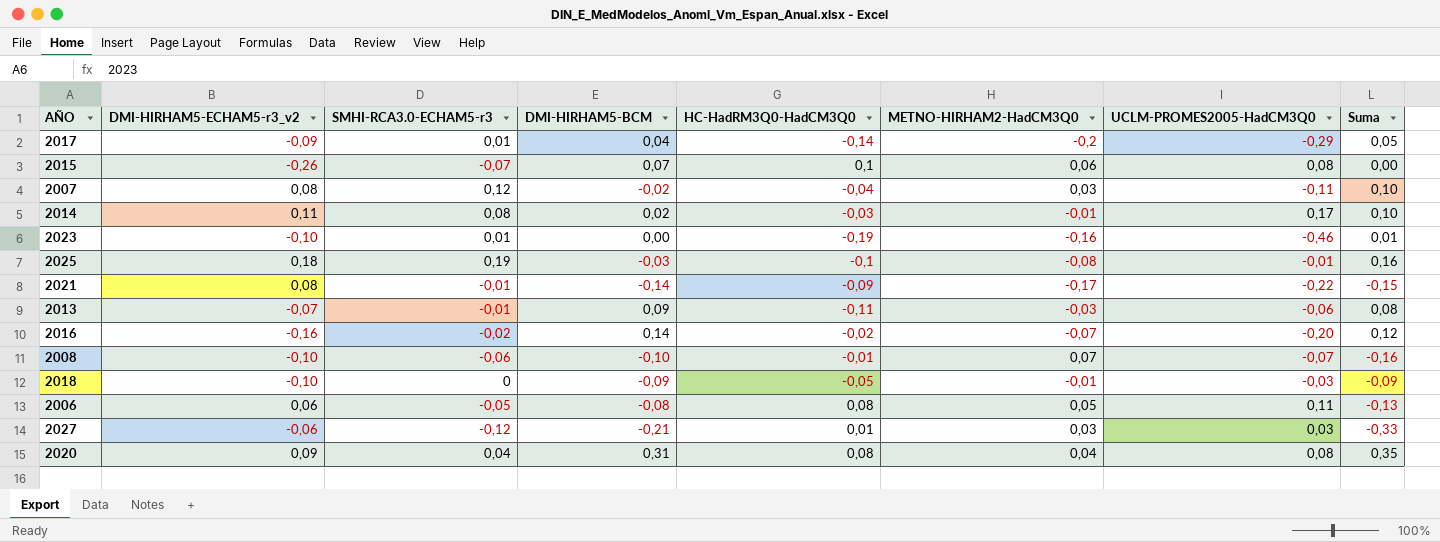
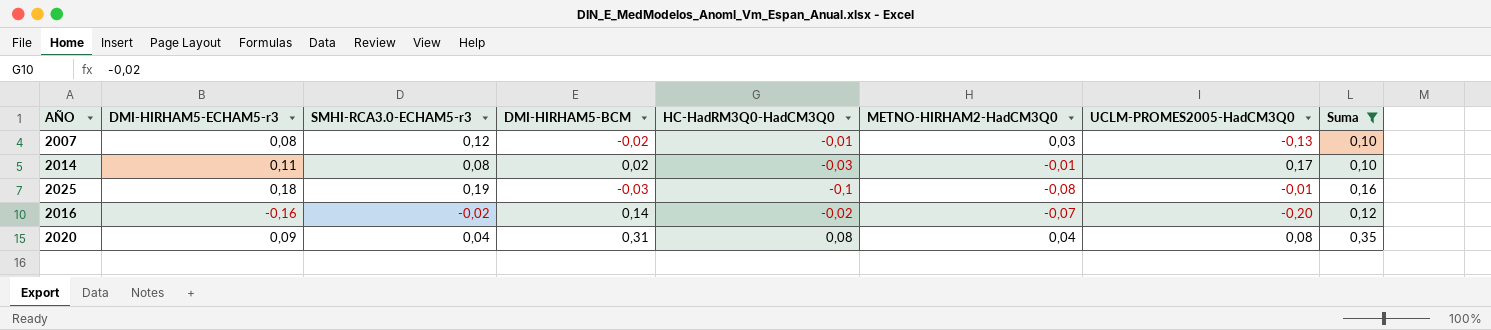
filter: none -> Suma >= 0,10
column name: DMI-HIRHAM5-ECHAM5-r3_v2 -> DMI-HIRHAM5-ECHAM5-r3
2007 | HC-HadRM3Q0-HadCM3Q0: -0,04 -> -0,01
2007 | UCLM-PROMES2005-HadCM3Q0: -0,11 -> -0,13

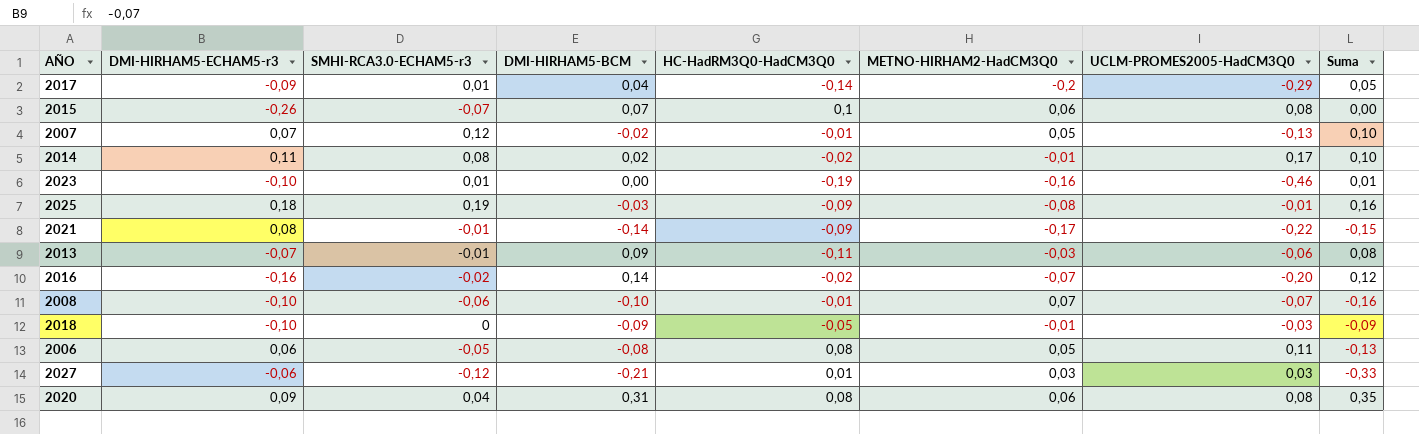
filter: Suma >= 0,10 -> none
2007 | DMI-HIRHAM5-ECHAM5-r3: 0,08 -> 0,07
2007 | METNO-HIRHAM2-HadCM3Q0: 0,03 -> 0,05
2014 | HC-HadRM3Q0-HadCM3Q0: -0,03 -> -0,02
2025 | HC-HadRM3Q0-HadCM3Q0: -0,1 -> -0,09
2020 | METNO-HIRHAM2-HadCM3Q0: 0,04 -> 0,06

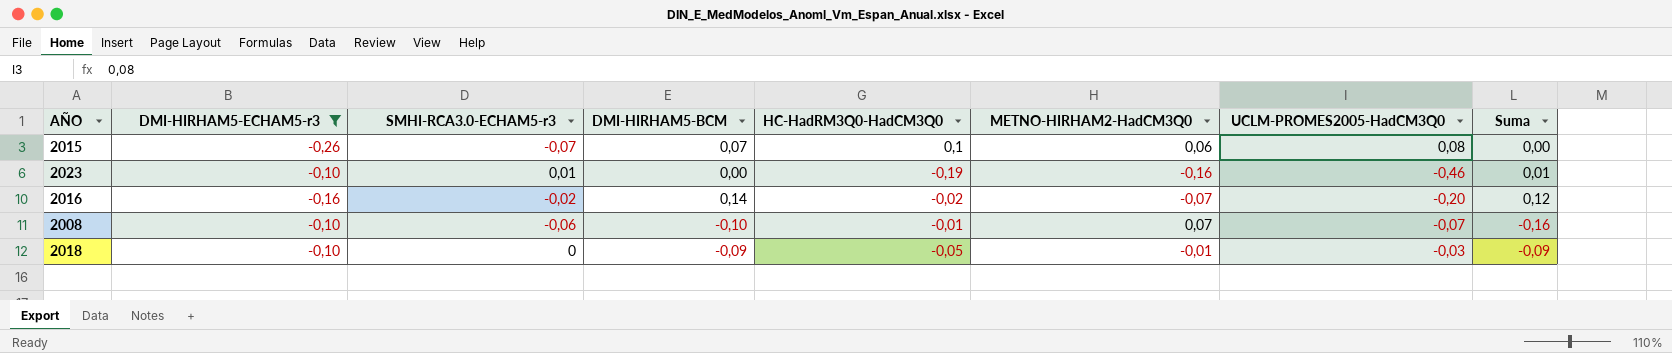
filter: none -> DMI-HIRHAM5-ECHAM5-r3 <= -0,10

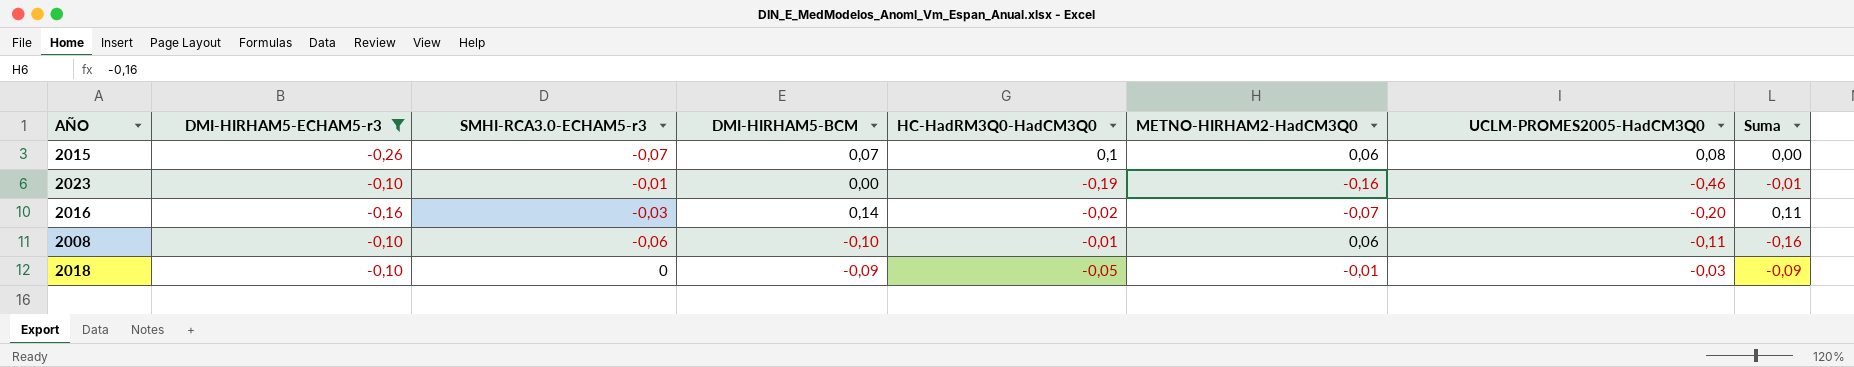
2023 | SMHI-RCA3.0-ECHAM5-r3: 0,01 -> -0,01
2023 | Suma: 0,01 -> -0,01
2016 | SMHI-RCA3.0-ECHAM5-r3: -0,02 -> -0,03
2016 | Suma: 0,12 -> 0,11
2008 | METNO-HIRHAM2-HadCM3Q0: 0,07 -> 0,06
2008 | UCLM-PROMES2005-HadCM3Q0: -0,07 -> -0,11

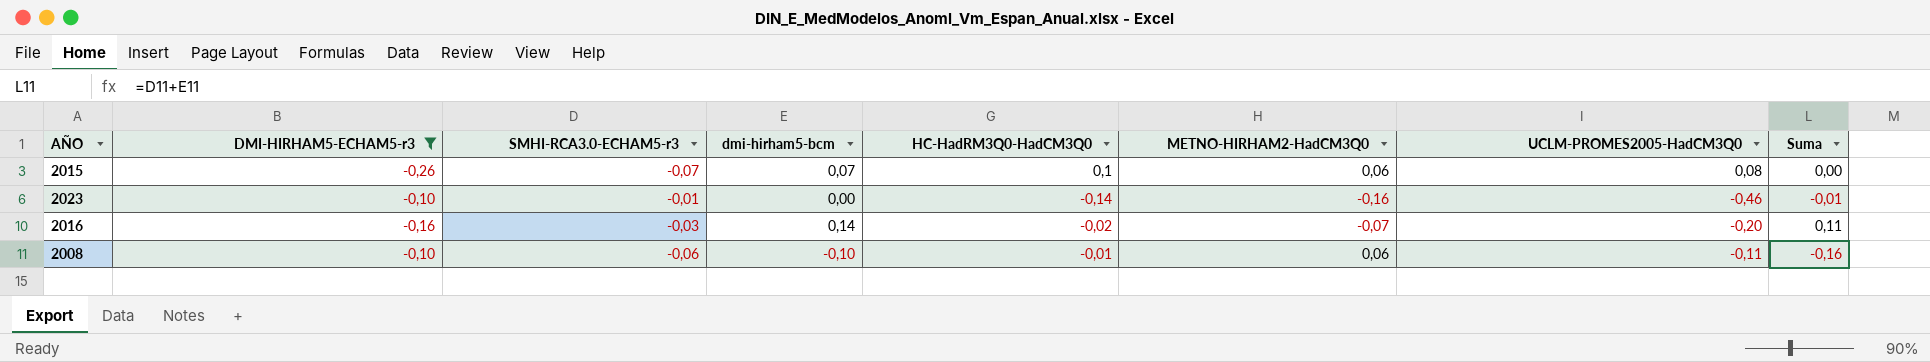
column name: DMI-HIRHAM5-BCM -> dmi-hirham5-bcm
row 2018: -0,10 | 0 | -0,09 | -0,05 | -0,01 | -0,03 | -0,09 -> none
2023 | HC-HadRM3Q0-HadCM3Q0: -0,19 -> -0,14

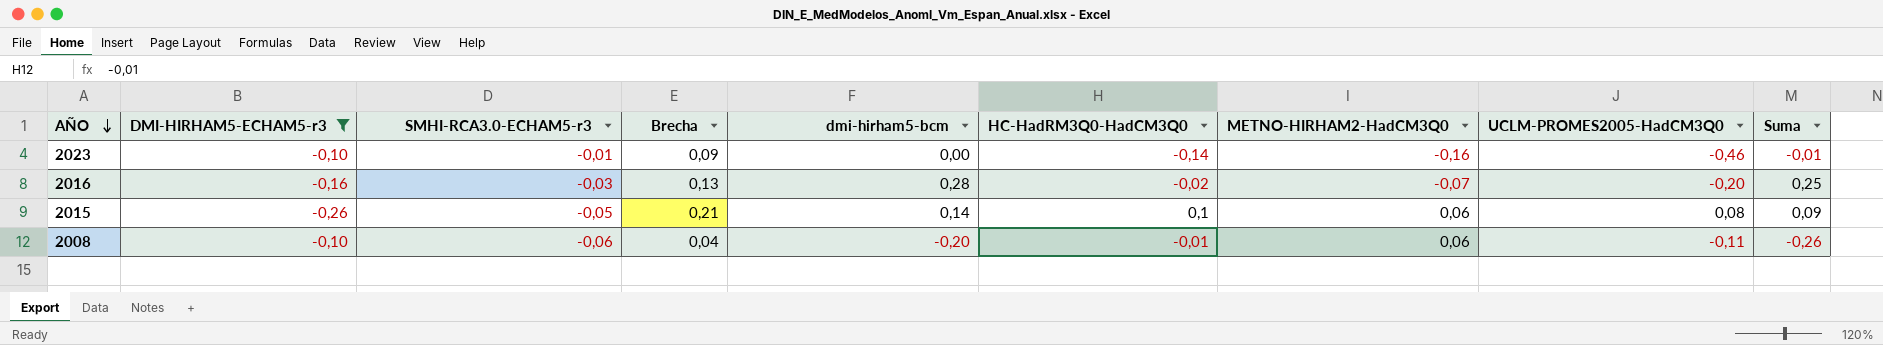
row order: none -> AÑO descending
column Brecha | formula: none -> [SMHI-RCA3.0-ECHAM5-r3] - [DMI-HIRHAM5-ECHAM5-r3]
2016 | dmi-hirham5-bcm: 0,14 -> 0,28
2016 | Suma: 0,11 -> 0,25
2015 | SMHI-RCA3.0-ECHAM5-r3: -0,07 -> -0,05
2015 | dmi-hirham5-bcm: 0,07 -> 0,14
2015 | Suma: 0,00 -> 0,09
2008 | dmi-hirham5-bcm: -0,10 -> -0,20
2008 | Suma: -0,16 -> -0,26

